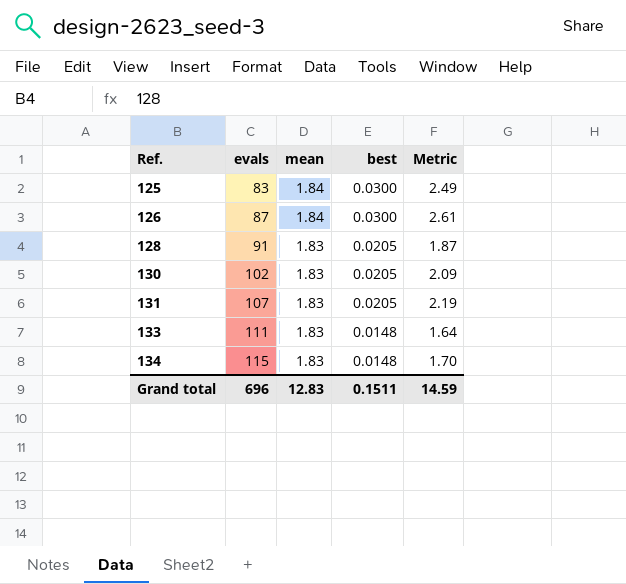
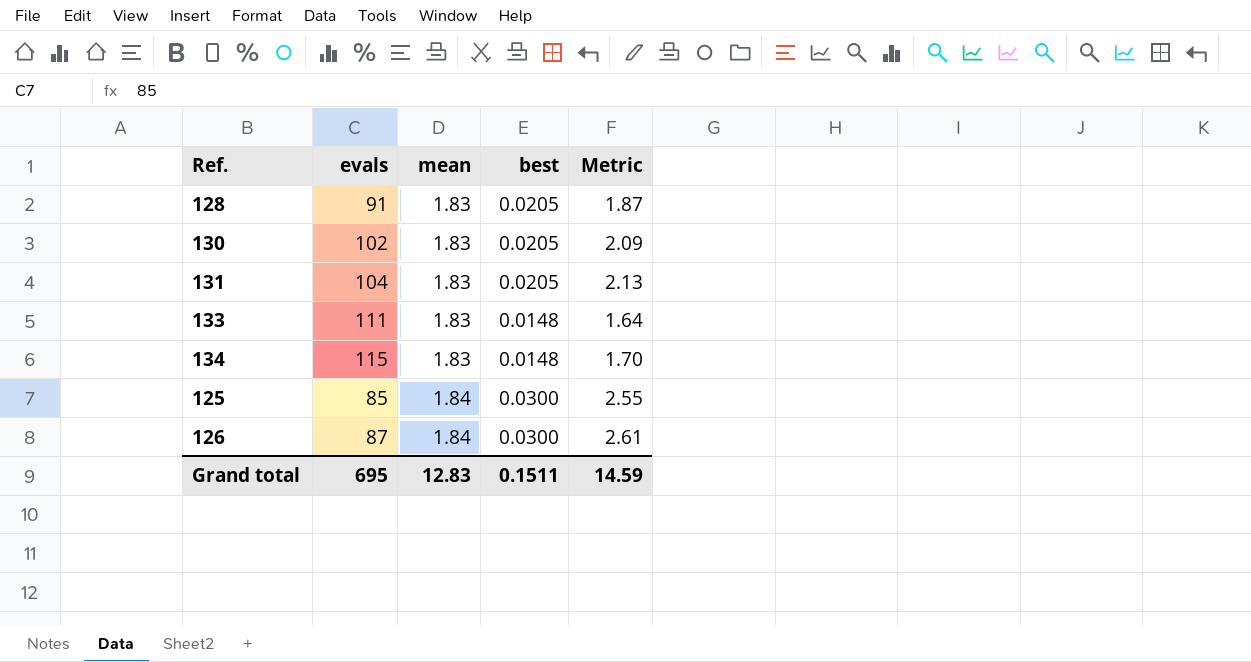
row order: Ref. ascending -> mean ascending
131 | evals: 107 -> 104
131 | Metric: 2.19 -> 2.13
125 | evals: 83 -> 85
125 | Metric: 2.49 -> 2.55
Grand total | evals: 696 -> 695

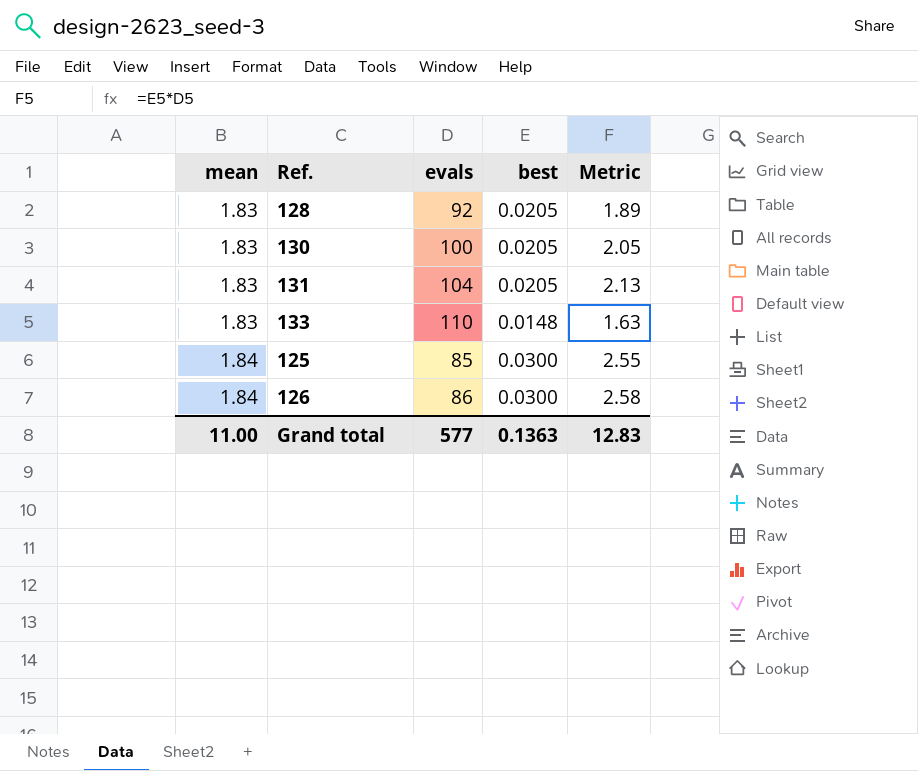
column mean | position: 3 -> 1
row 134: 115 | 1.83 | 0.0148 | 1.70 -> none
128 | evals: 91 -> 92
128 | Metric: 1.87 -> 1.89
130 | evals: 102 -> 100
130 | Metric: 2.09 -> 2.05
133 | evals: 111 -> 110
133 | Metric: 1.64 -> 1.63
126 | evals: 87 -> 86
126 | Metric: 2.61 -> 2.58
Grand total | mean: 12.83 -> 11.00
Grand total | evals: 695 -> 577
Grand total | best: 0.1511 -> 0.1363
Grand total | Metric: 14.59 -> 12.83

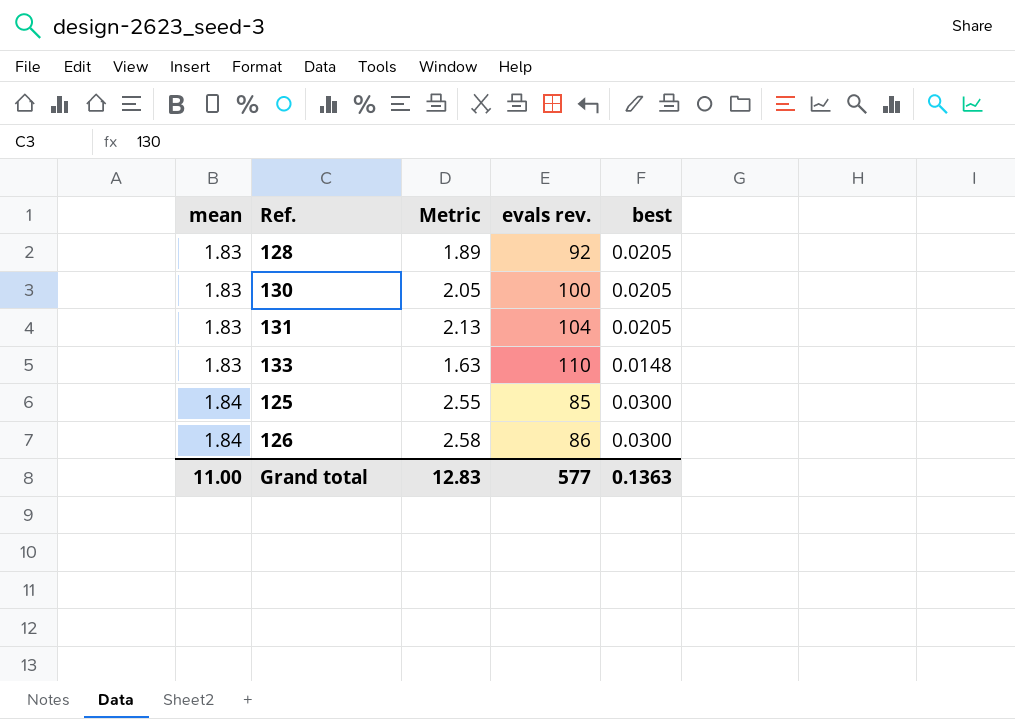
column Metric | position: 5 -> 3
column name: evals -> evals rev.

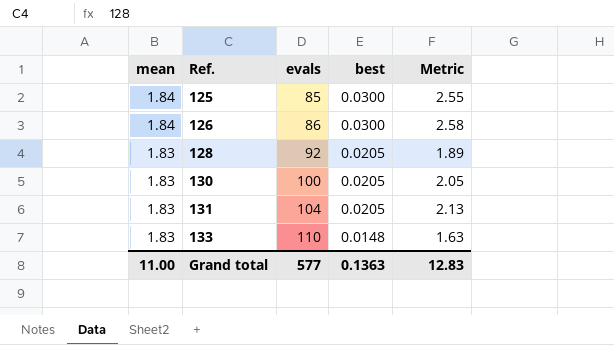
row order: mean ascending -> mean descending
column name: evals rev. -> evals
column Metric | position: 3 -> 5

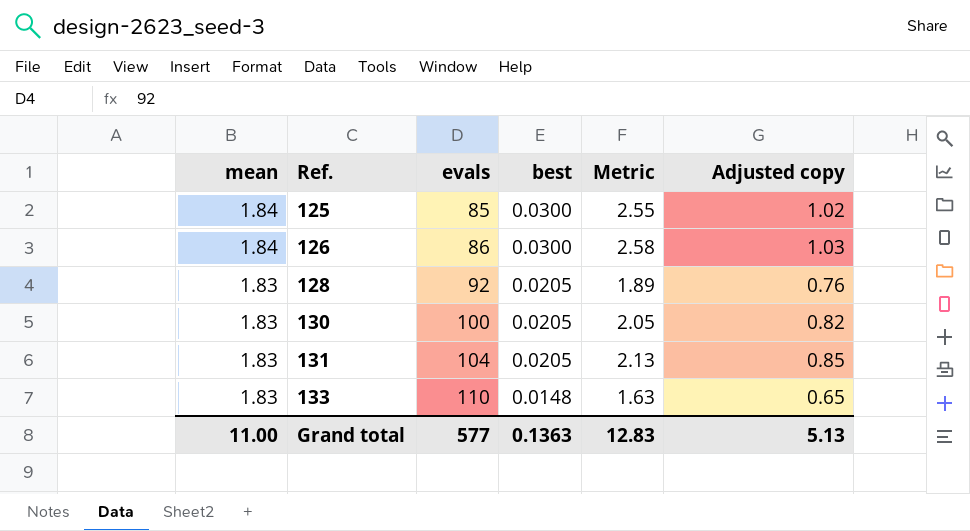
column Adjusted copy | formula: none -> [Metric] * 0.4

